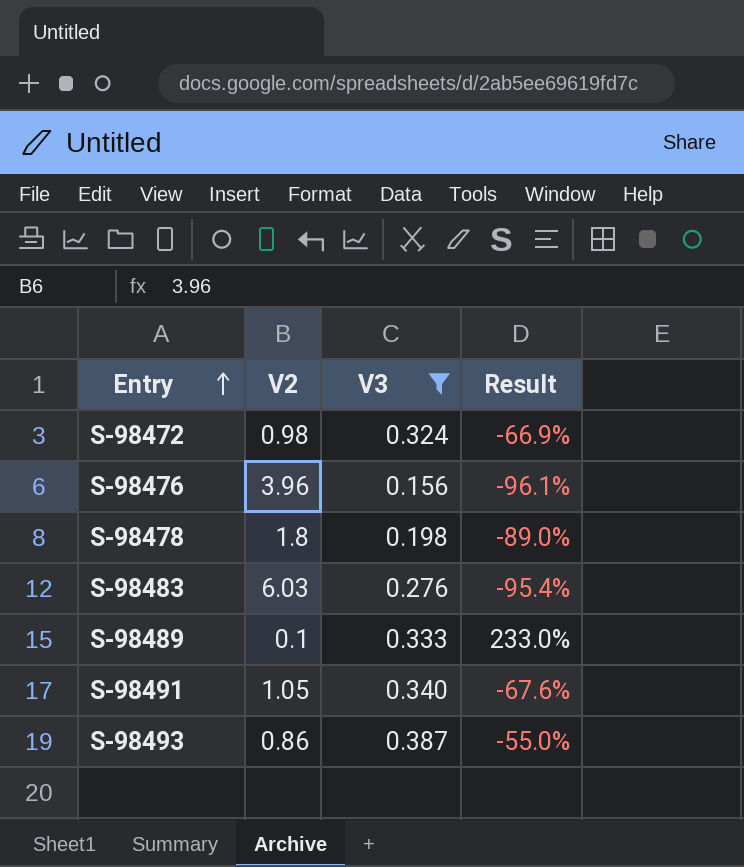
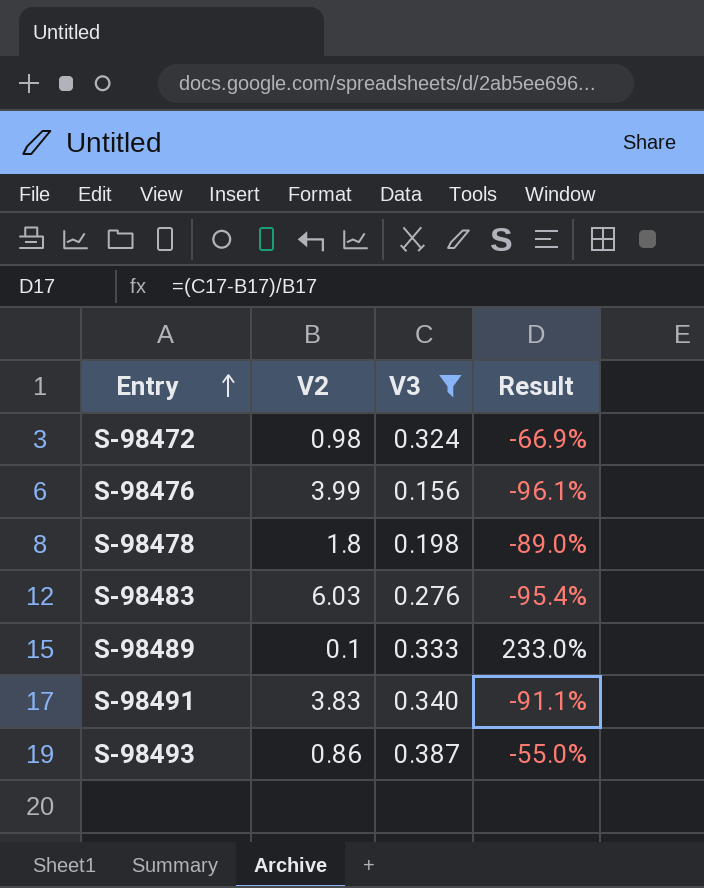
S-98476 | V2: 3.96 -> 3.99
S-98491 | V2: 1.05 -> 3.83
S-98491 | Result: -67.6% -> -91.1%

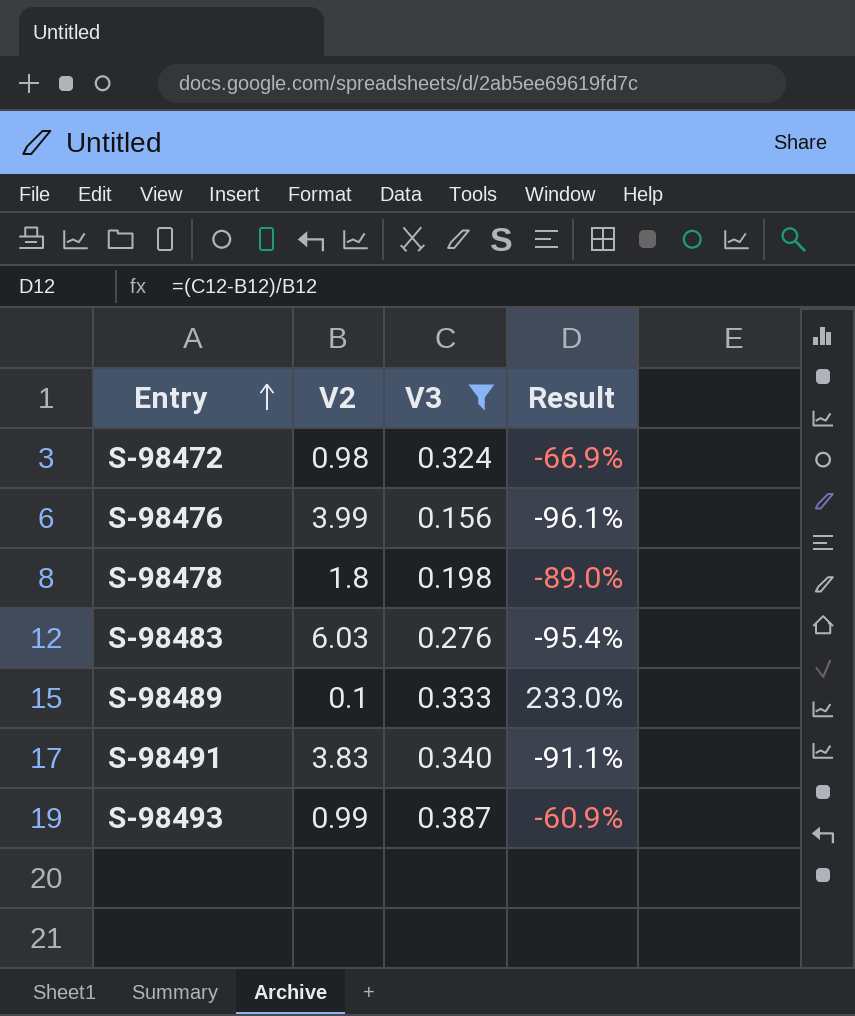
S-98493 | V2: 0.86 -> 0.99
S-98493 | Result: -55.0% -> -60.9%

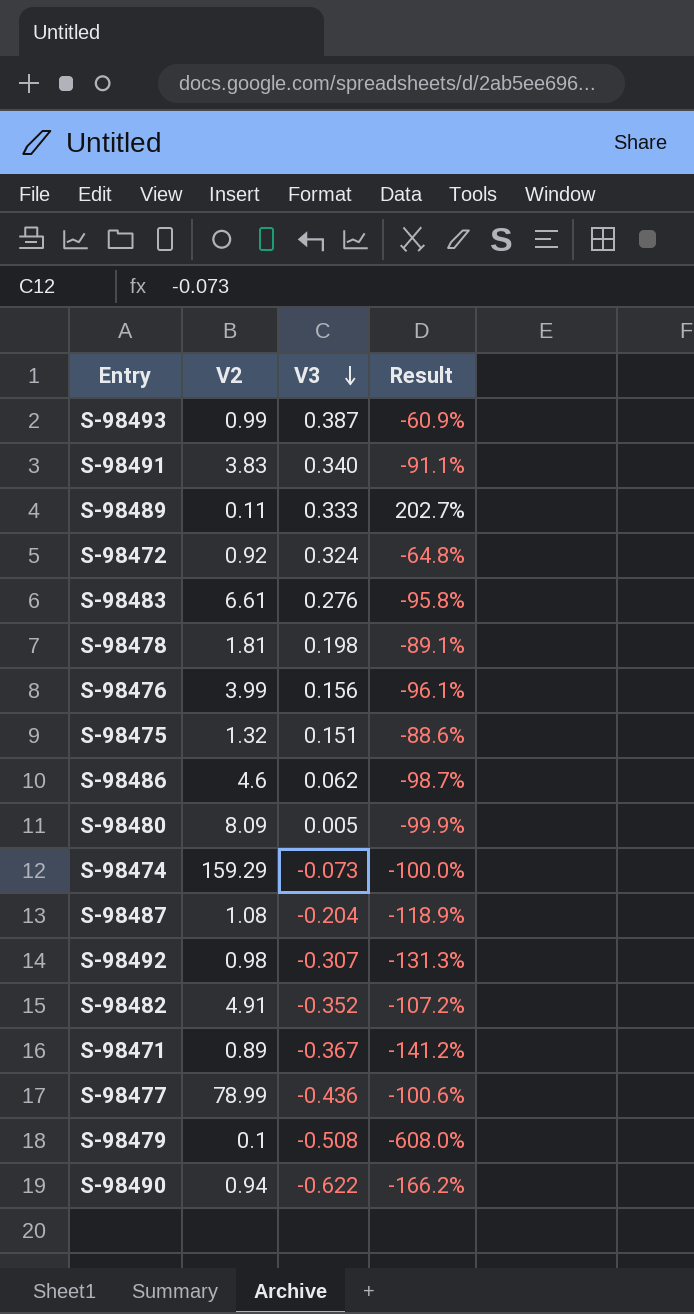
filter: V3 >= 0.156 -> none
row order: Entry ascending -> V3 descending
S-98489 | V2: 0.1 -> 0.11
S-98489 | Result: 233.0% -> 202.7%
S-98472 | V2: 0.98 -> 0.92
S-98472 | Result: -66.9% -> -64.8%
S-98483 | V2: 6.03 -> 6.61
S-98483 | Result: -95.4% -> -95.8%
S-98478 | V2: 1.8 -> 1.81
S-98478 | Result: -89.0% -> -89.1%

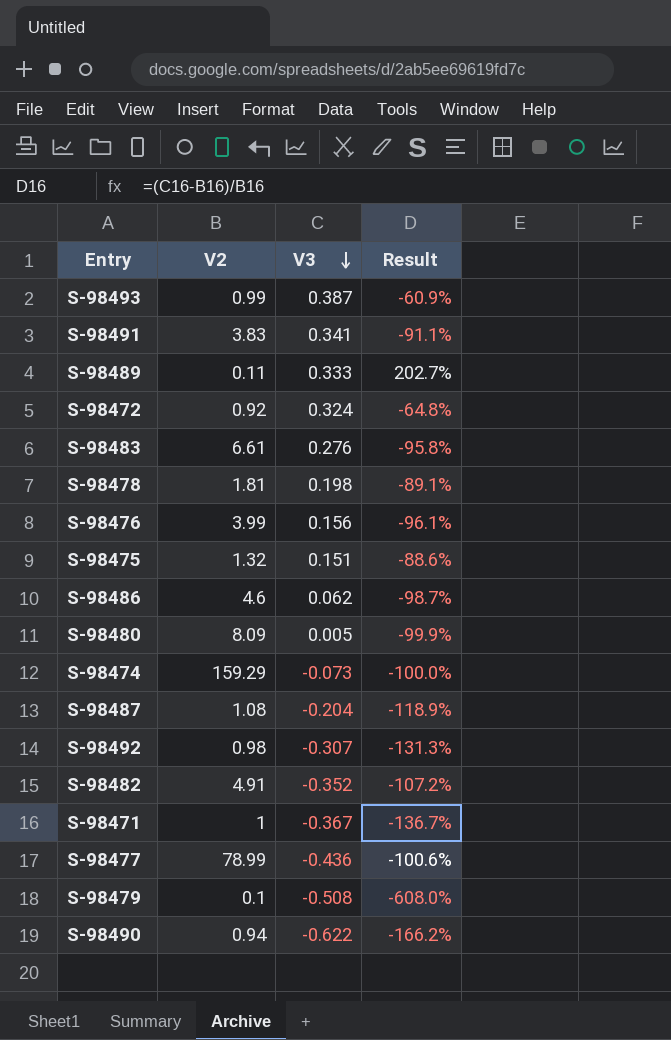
S-98491 | V3: 0.340 -> 0.341
S-98471 | V2: 0.89 -> 1
S-98471 | Result: -141.2% -> -136.7%

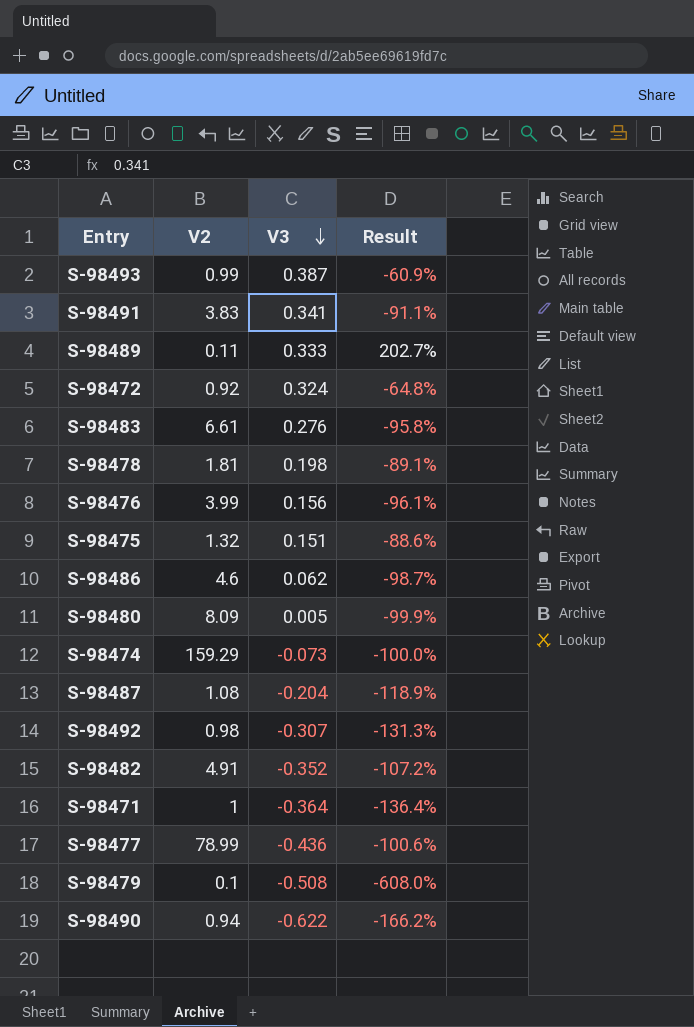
S-98471 | V3: -0.367 -> -0.364
S-98471 | Result: -136.7% -> -136.4%

